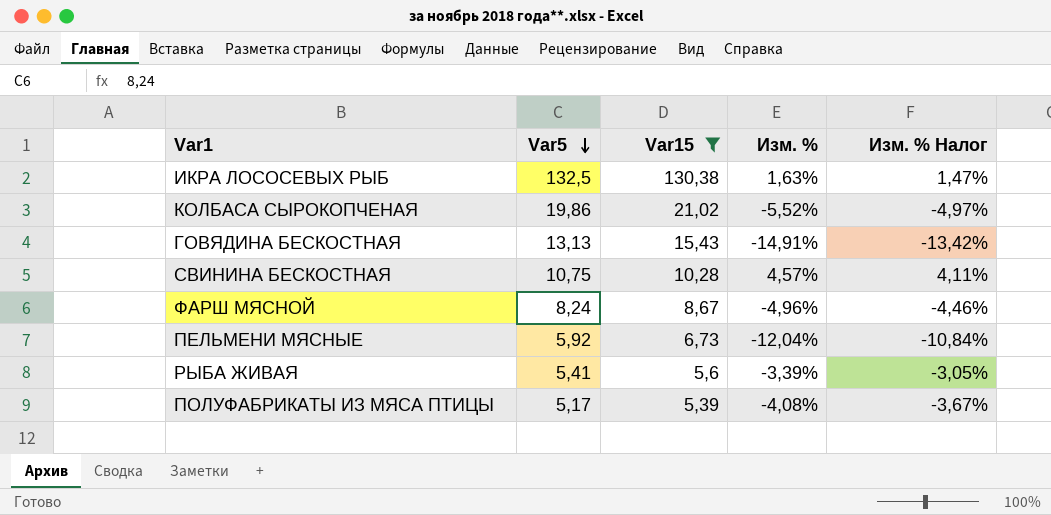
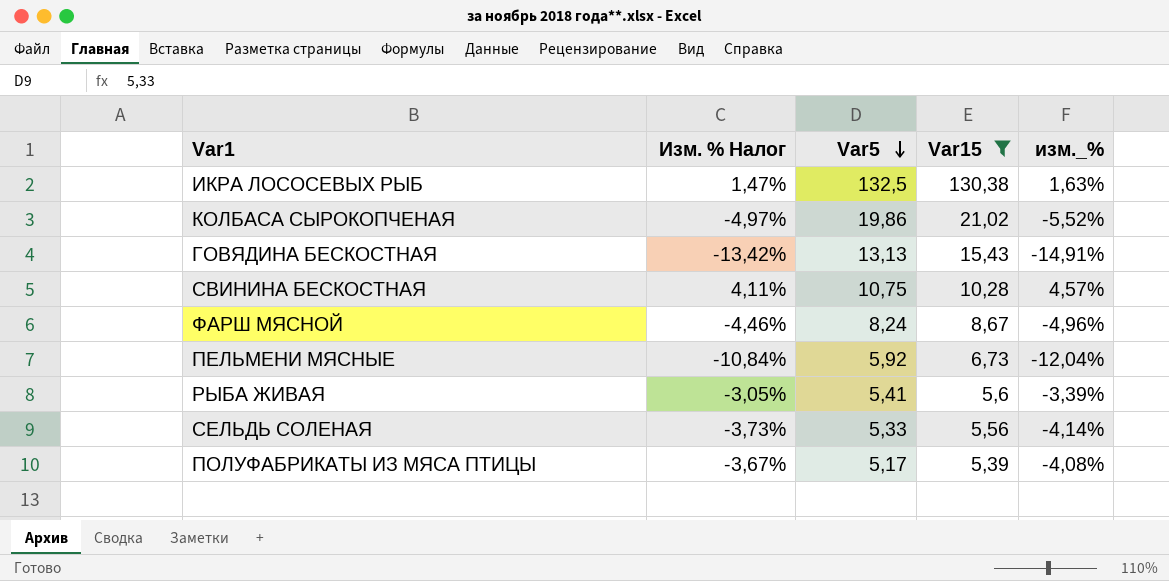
column Изм. % Налог | position: 5 -> 2
column name: Изм. % -> изм._%
row СЕЛЬДЬ СОЛЕНАЯ: none -> -3,73% | 5,33 | 5,56 | -4,14%

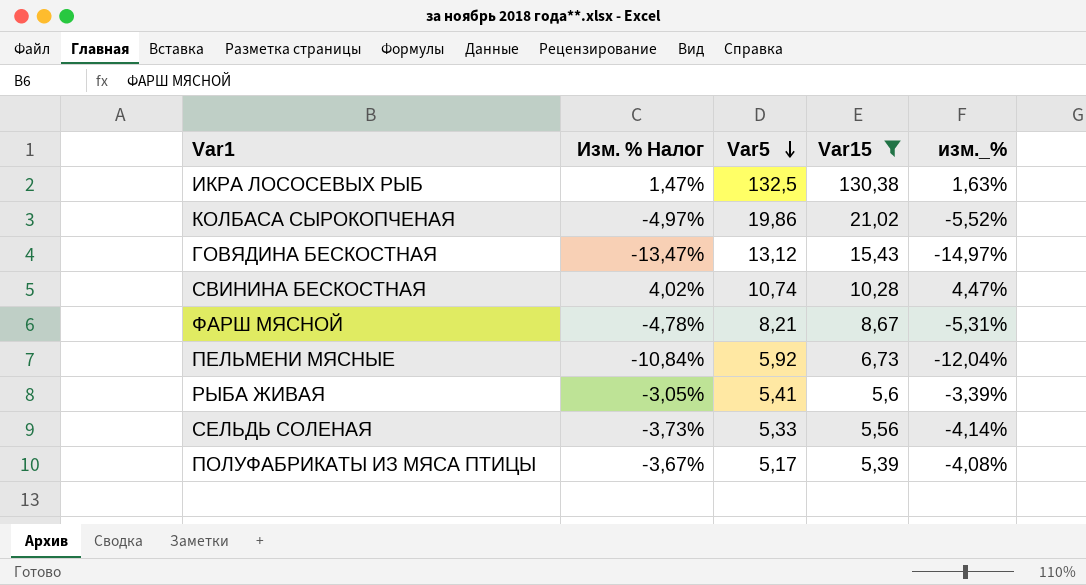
ГОВЯДИНА БЕСКОСТНАЯ | Изм. % Налог: -13,42% -> -13,47%
ГОВЯДИНА БЕСКОСТНАЯ | Var5: 13,13 -> 13,12
ГОВЯДИНА БЕСКОСТНАЯ | изм._%: -14,91% -> -14,97%
СВИНИНА БЕСКОСТНАЯ | Изм. % Налог: 4,11% -> 4,02%
СВИНИНА БЕСКОСТНАЯ | Var5: 10,75 -> 10,74
СВИНИНА БЕСКОСТНАЯ | изм._%: 4,57% -> 4,47%
ФАРШ МЯСНОЙ | Изм. % Налог: -4,46% -> -4,78%
ФАРШ МЯСНОЙ | Var5: 8,24 -> 8,21
ФАРШ МЯСНОЙ | изм._%: -4,96% -> -5,31%

